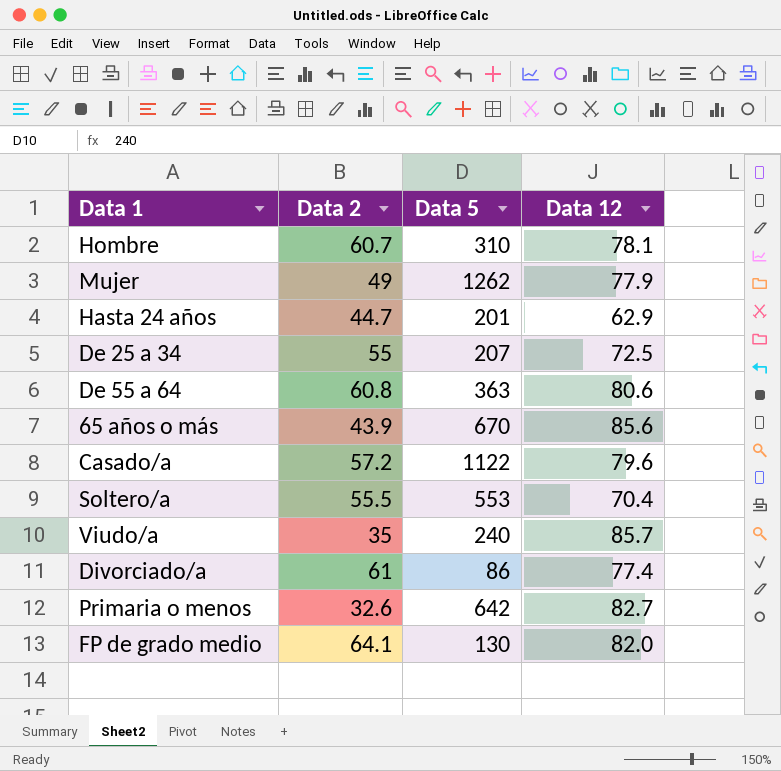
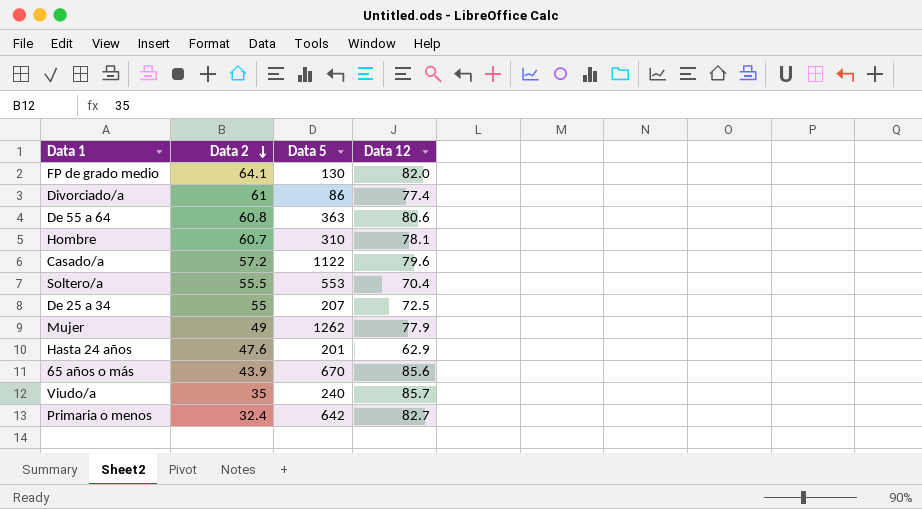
row order: none -> Data 2 descending
Hasta 24 años | Data 2: 44.7 -> 47.6
Primaria o menos | Data 2: 32.6 -> 32.4

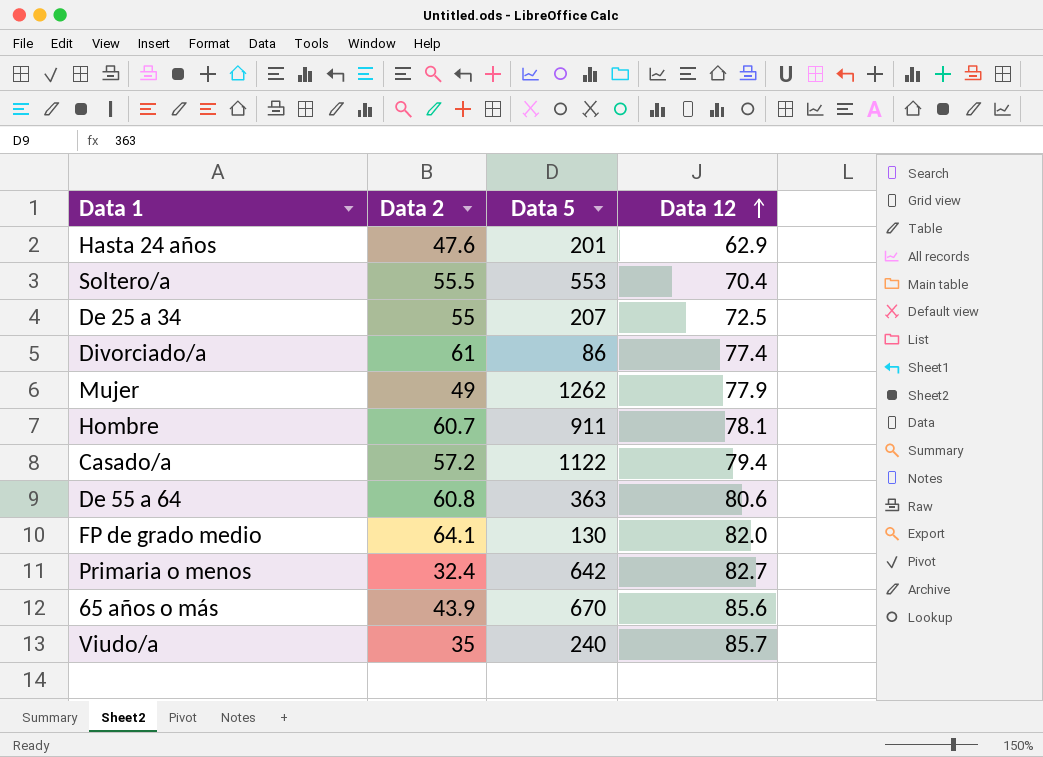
row order: Data 2 descending -> Data 12 ascending
Hombre | Data 5: 310 -> 911
Casado/a | Data 12: 79.6 -> 79.4

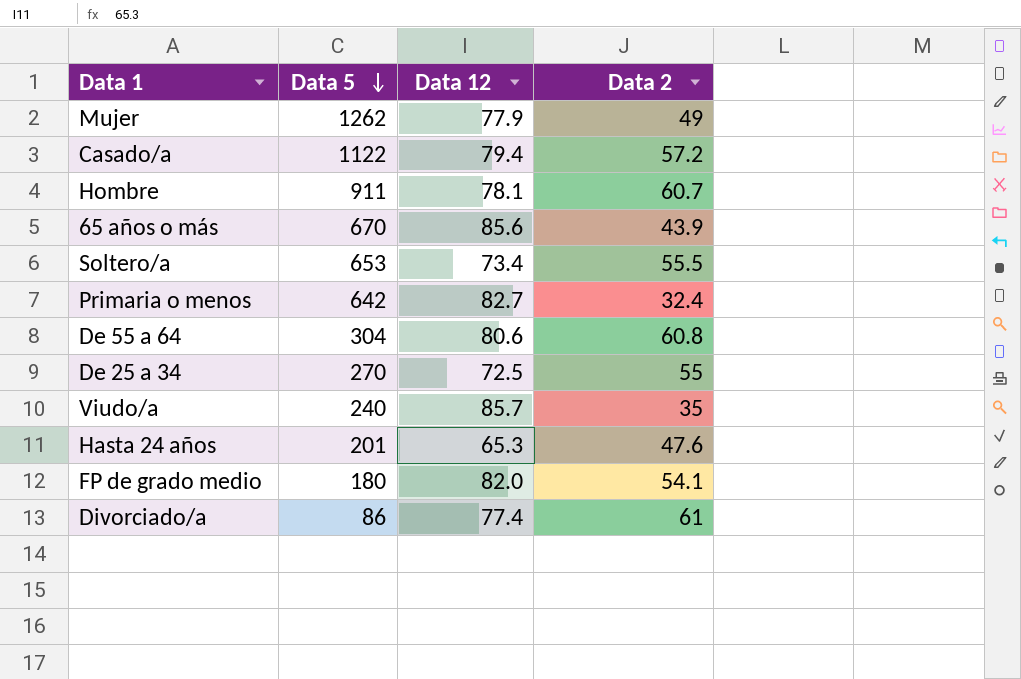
row order: Data 12 ascending -> Data 5 descending
column Data 2 | position: 2 -> 4
Soltero/a | Data 5: 553 -> 653
Soltero/a | Data 12: 70.4 -> 73.4
De 55 a 64 | Data 5: 363 -> 304
De 25 a 34 | Data 5: 207 -> 270
Hasta 24 años | Data 12: 62.9 -> 65.3
FP de grado medio | Data 5: 130 -> 180
FP de grado medio | Data 2: 64.1 -> 54.1

